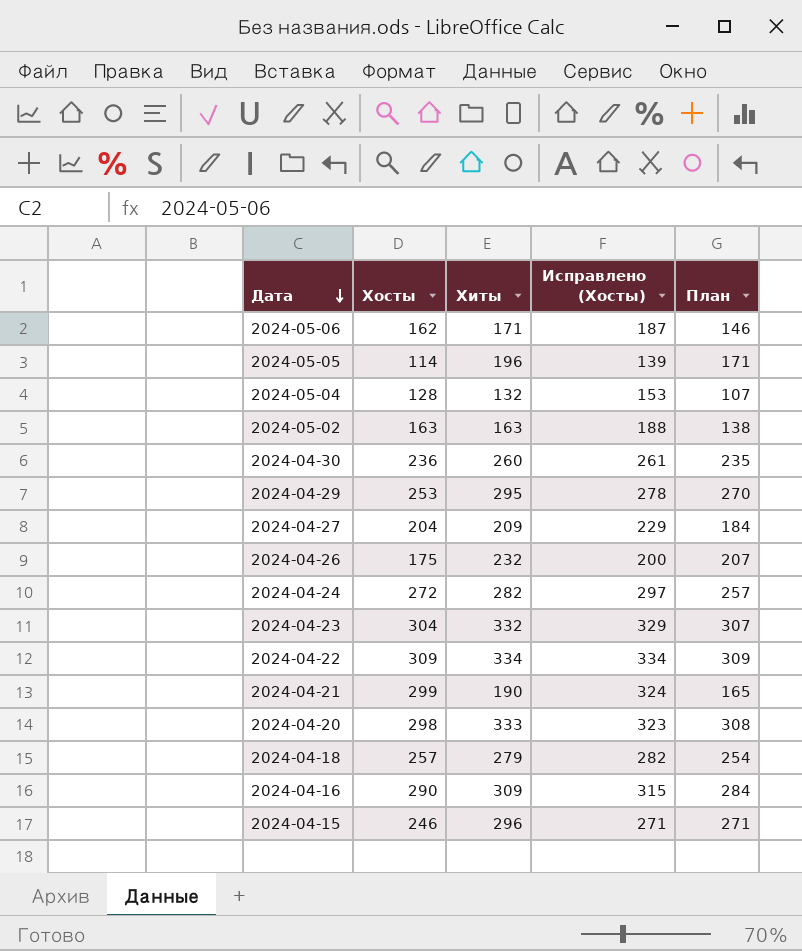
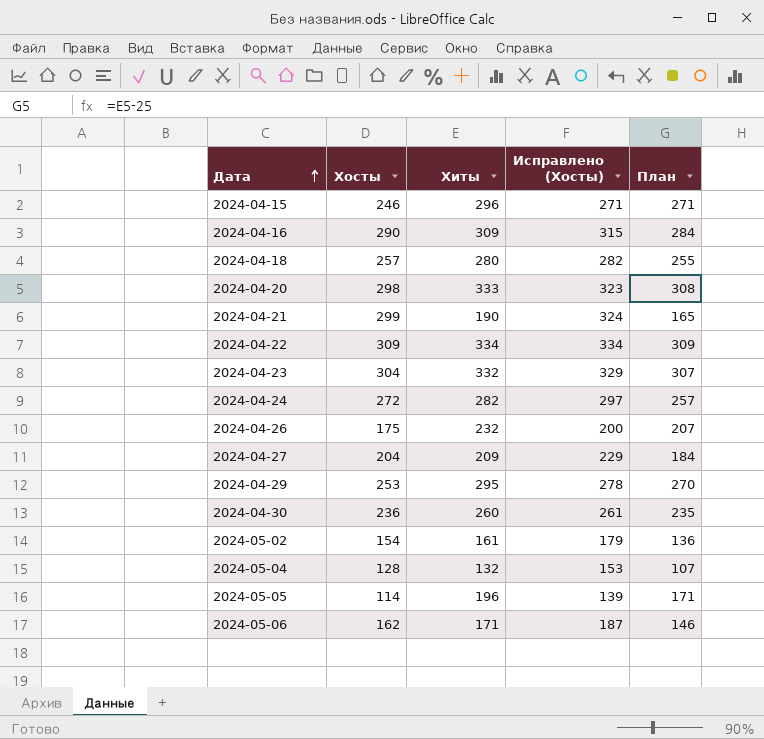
row order: Дата descending -> Дата ascending
2024-04-18 | Хиты: 279 -> 280
2024-04-18 | План: 254 -> 255
2024-05-02 | Хосты: 163 -> 154
2024-05-02 | Хиты: 163 -> 161
2024-05-02 | Исправлено (Хосты): 188 -> 179
2024-05-02 | План: 138 -> 136

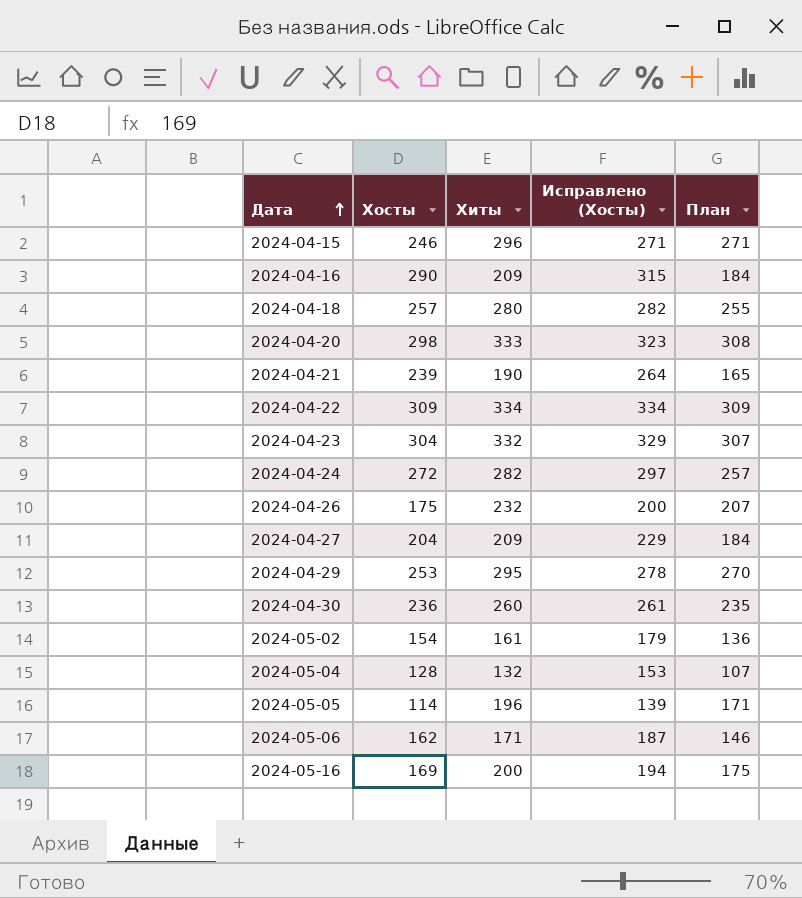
2024-04-16 | Хиты: 309 -> 209
2024-04-16 | План: 284 -> 184
2024-04-21 | Хосты: 299 -> 239
2024-04-21 | Исправлено (Хосты): 324 -> 264
row 2024-05-16: none -> 169 | 200 | 194 | 175

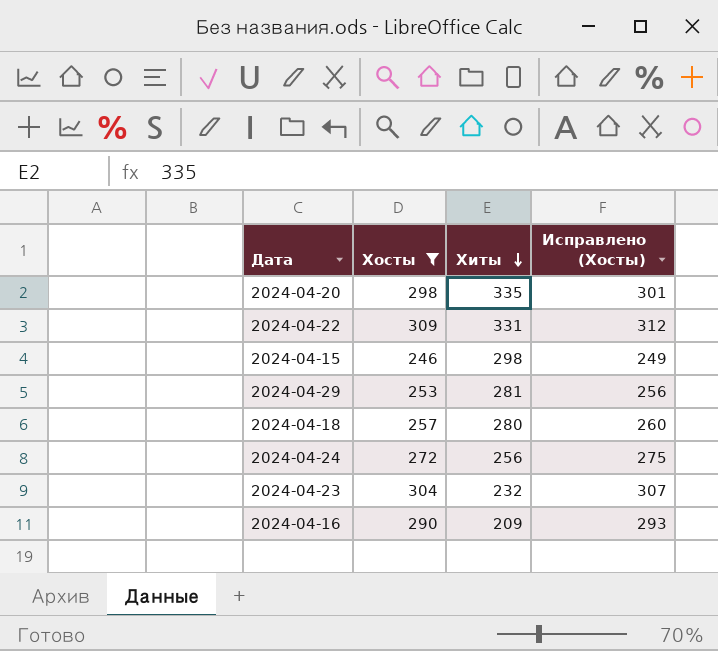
filter: none -> Хосты >= 246
row order: Дата ascending -> Хиты descending
column План | formula: [Хиты] - 25 -> none
column Исправлено (Хосты) | formula: [Хосты] + 25 -> [Хосты] + 3
2024-04-20 | Хиты: 333 -> 335
2024-04-22 | Хиты: 334 -> 331
2024-04-15 | Хиты: 296 -> 298
2024-04-29 | Хиты: 295 -> 281
2024-04-24 | Хиты: 282 -> 256
2024-04-23 | Хиты: 332 -> 232

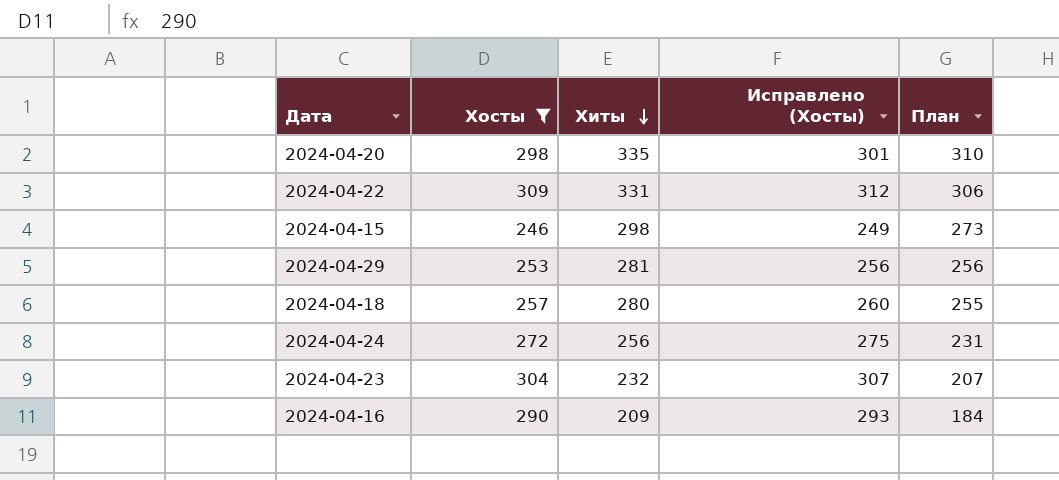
column План | formula: none -> [Хиты] - 25

